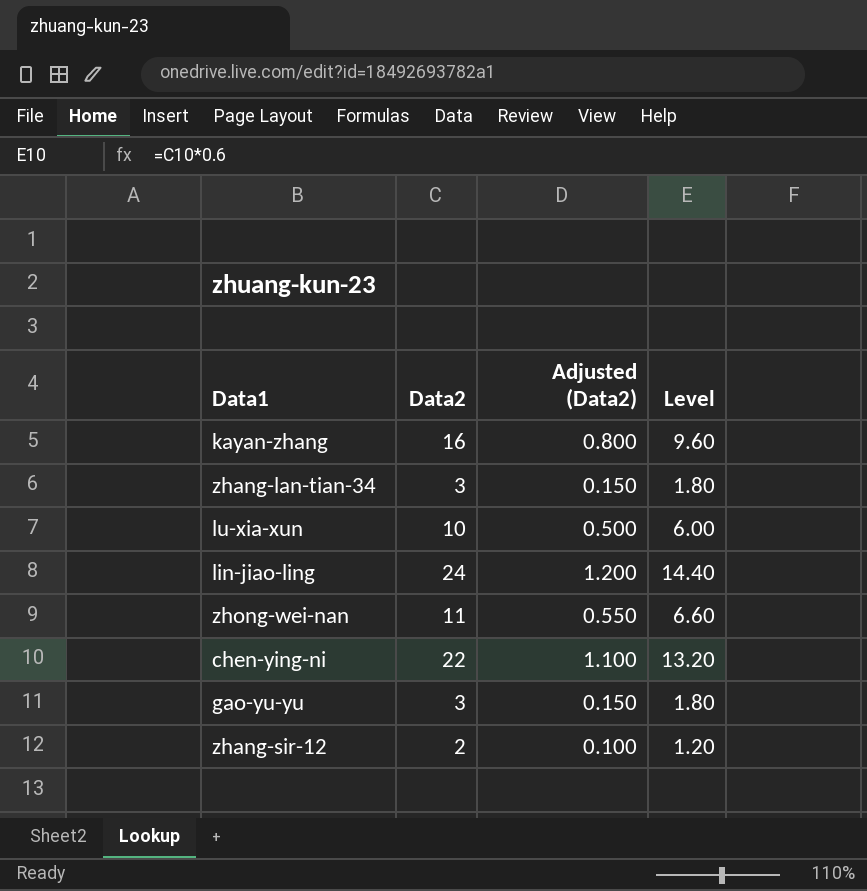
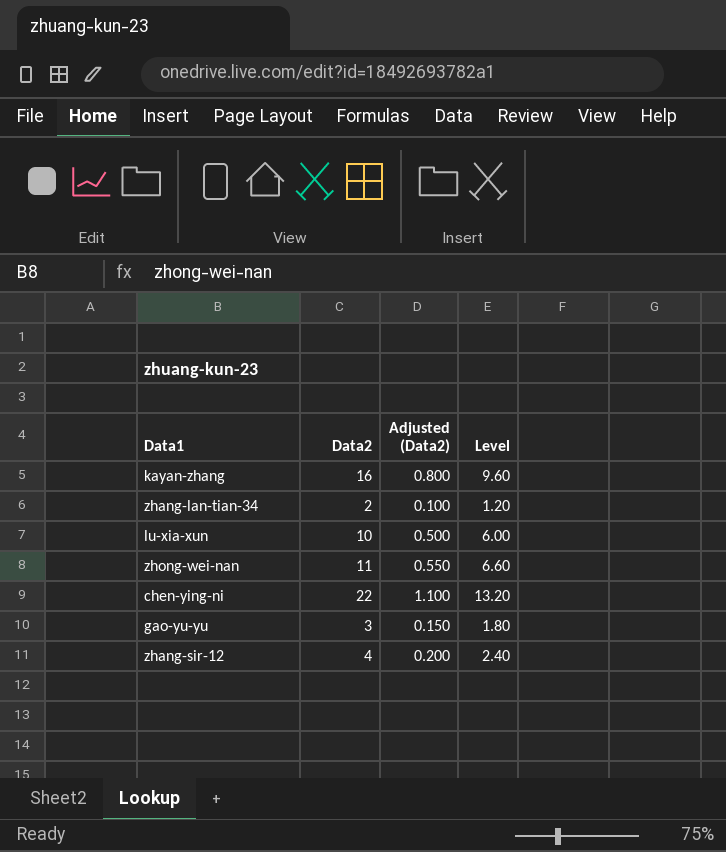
row lin-jiao-ling: 24 | 1.200 | 14.40 -> none
zhang-lan-tian-34 | Data2: 3 -> 2
zhang-lan-tian-34 | Adjusted (Data2): 0.150 -> 0.100
zhang-lan-tian-34 | Level: 1.80 -> 1.20
zhang-sir-12 | Data2: 2 -> 4
zhang-sir-12 | Adjusted (Data2): 0.100 -> 0.200
zhang-sir-12 | Level: 1.20 -> 2.40

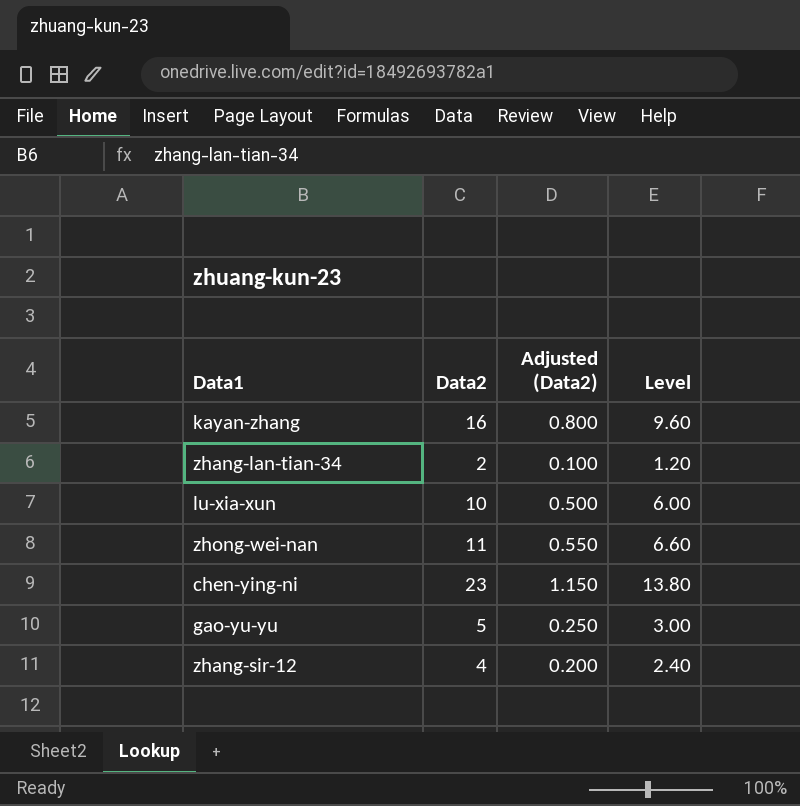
chen-ying-ni | Data2: 22 -> 23
chen-ying-ni | Adjusted (Data2): 1.100 -> 1.150
chen-ying-ni | Level: 13.20 -> 13.80
gao-yu-yu | Data2: 3 -> 5
gao-yu-yu | Adjusted (Data2): 0.150 -> 0.250
gao-yu-yu | Level: 1.80 -> 3.00

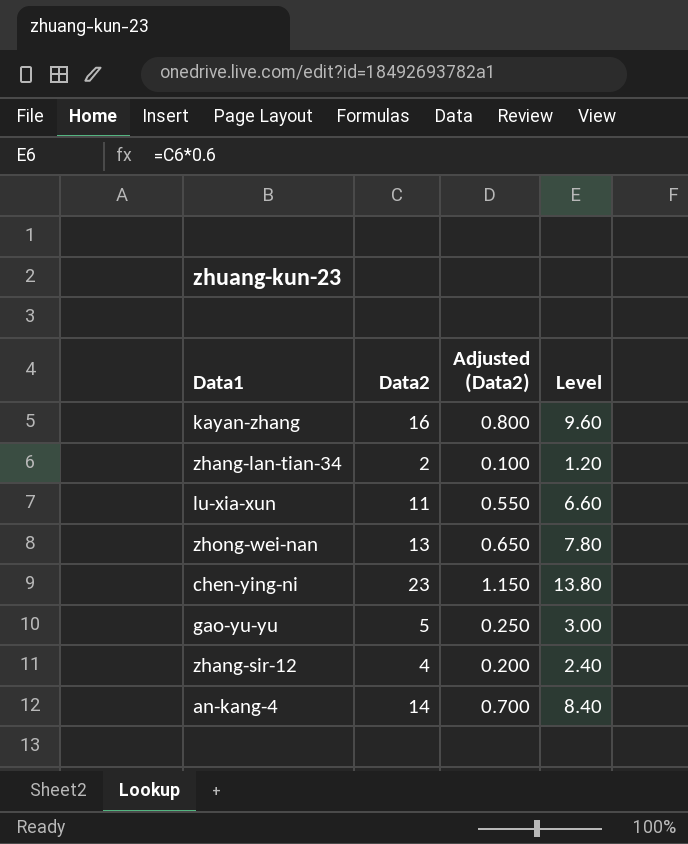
lu-xia-xun | Data2: 10 -> 11
lu-xia-xun | Adjusted (Data2): 0.500 -> 0.550
lu-xia-xun | Level: 6.00 -> 6.60
zhong-wei-nan | Data2: 11 -> 13
zhong-wei-nan | Adjusted (Data2): 0.550 -> 0.650
zhong-wei-nan | Level: 6.60 -> 7.80
row an-kang-4: none -> 14 | 0.700 | 8.40

